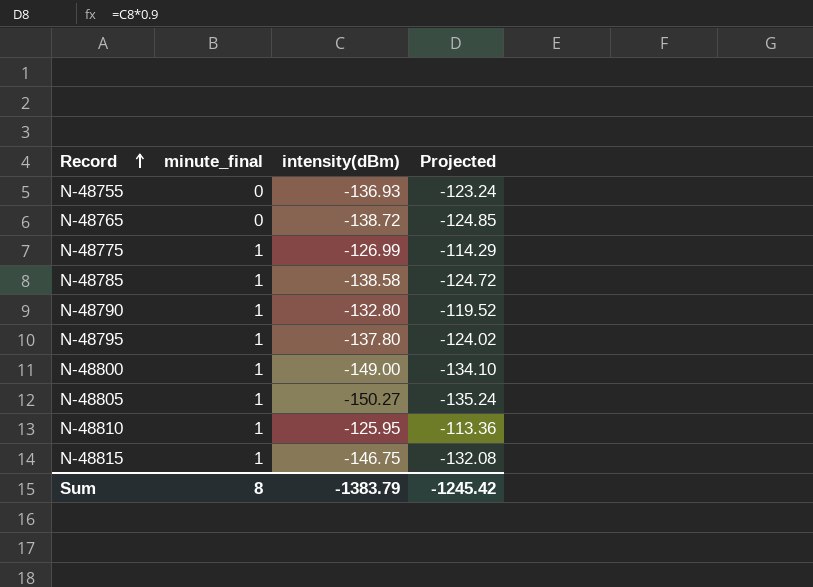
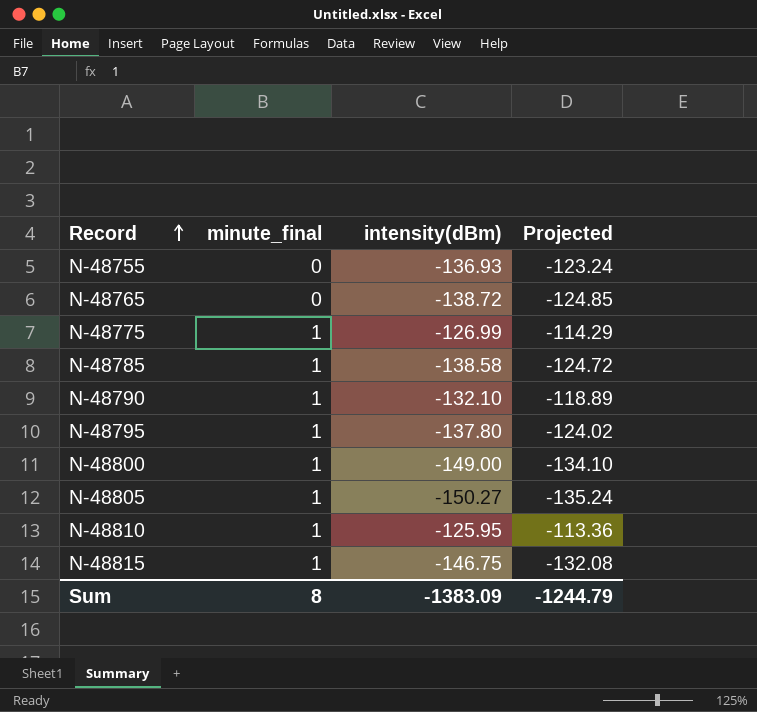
N-48790 | intensity(dBm): -132.80 -> -132.10
N-48790 | Projected: -119.52 -> -118.89
Sum | intensity(dBm): -1383.79 -> -1383.09
Sum | Projected: -1245.42 -> -1244.79

